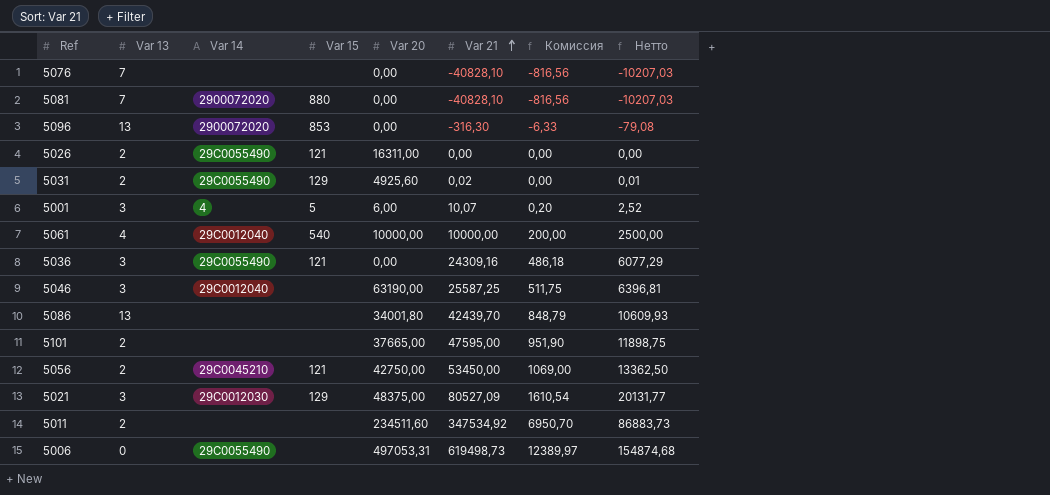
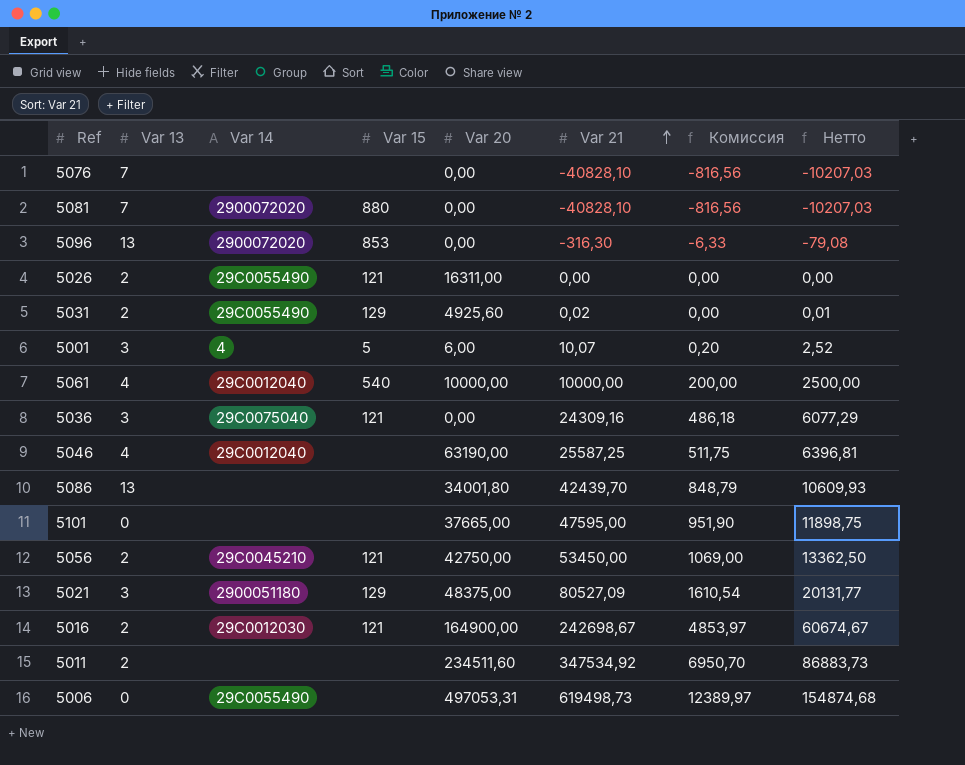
5036 | Var 14: 29С0055490 -> 29С0075040
5046 | Var 13: 3 -> 4
5101 | Var 13: 2 -> 0
5021 | Var 14: 29С0012030 -> 2900051180
row 5016: none -> 2 | 29С0012030 | 121 | 164900,00 | 242698,67 | 4853,97 | 60674,67

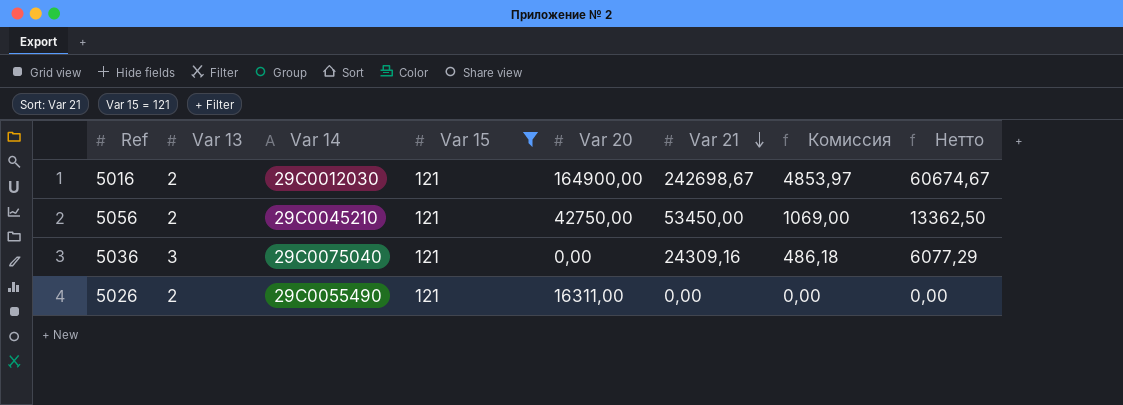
filter: none -> Var 15 = 121
row order: Var 21 ascending -> Var 21 descending

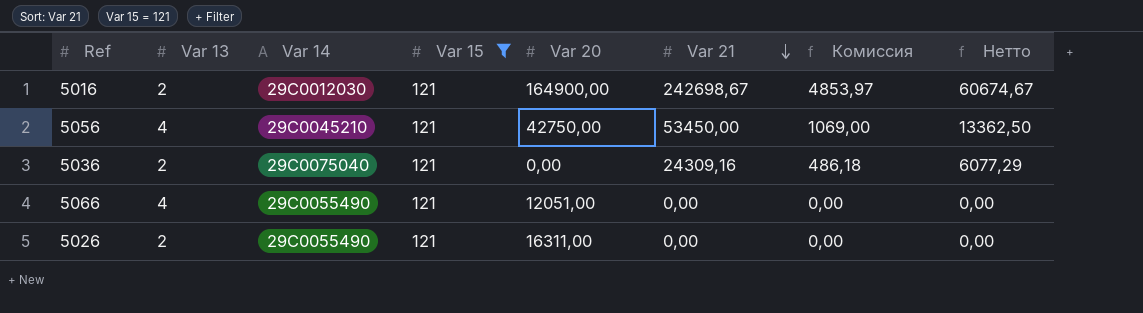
5056 | Var 13: 2 -> 4
5036 | Var 13: 3 -> 2
row 5066: none -> 4 | 29С0055490 | 121 | 12051,00 | 0,00 | 0,00 | 0,00

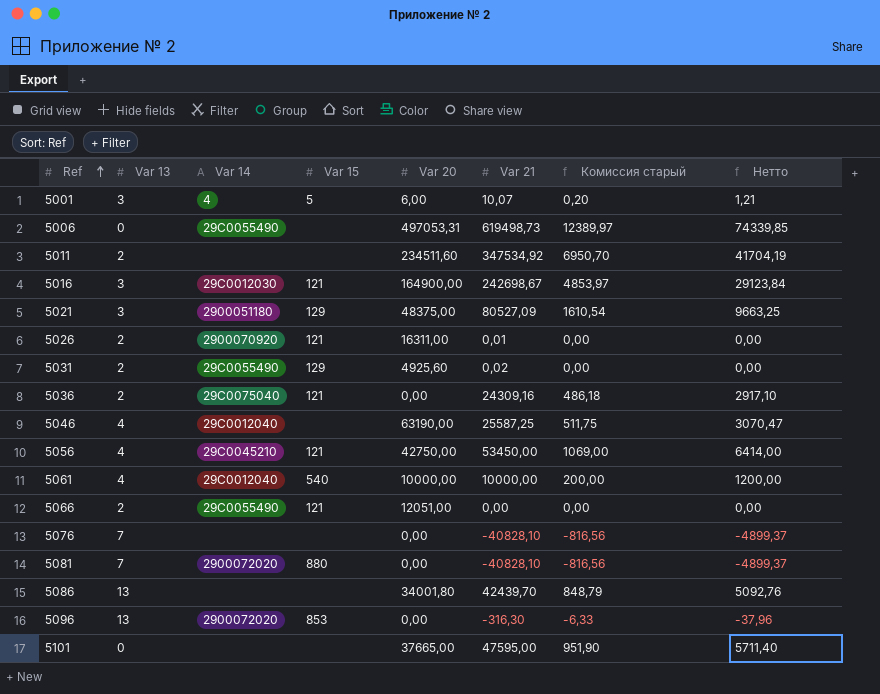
filter: Var 15 = 121 -> none
row order: Var 21 descending -> Ref ascending
column name: Комиссия -> Комиссия старый
column Нетто | formula: [Var 21] * 0,25 -> [Var 21] * 0,12
5016 | Var 13: 2 -> 3
5026 | Var 14: 29С0055490 -> 2900070920
5026 | Var 21: 0,00 -> 0,01
5066 | Var 13: 4 -> 2

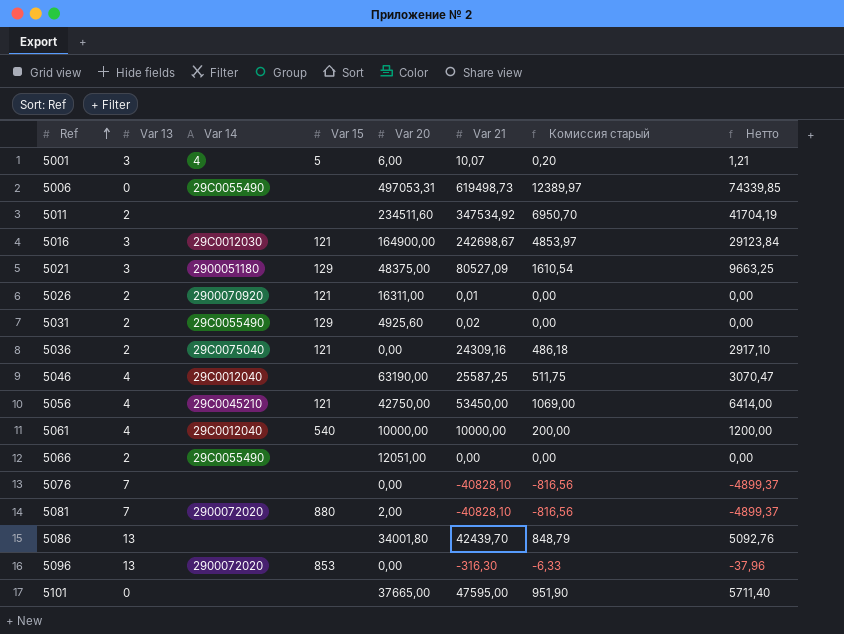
5066 | Var 15: 121 -> none
5081 | Var 20: 0,00 -> 2,00

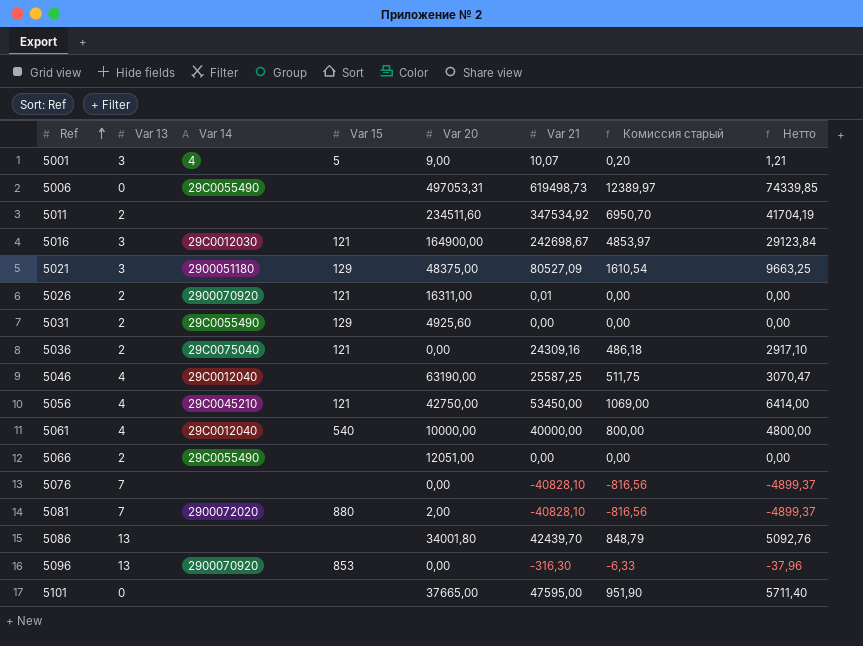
5001 | Var 20: 6,00 -> 9,00
5031 | Var 21: 0,02 -> 0,00
5061 | Var 21: 10000,00 -> 40000,00
5061 | Комиссия старый: 200,00 -> 800,00
5061 | Нетто: 1200,00 -> 4800,00
5096 | Var 14: 2900072020 -> 2900070920

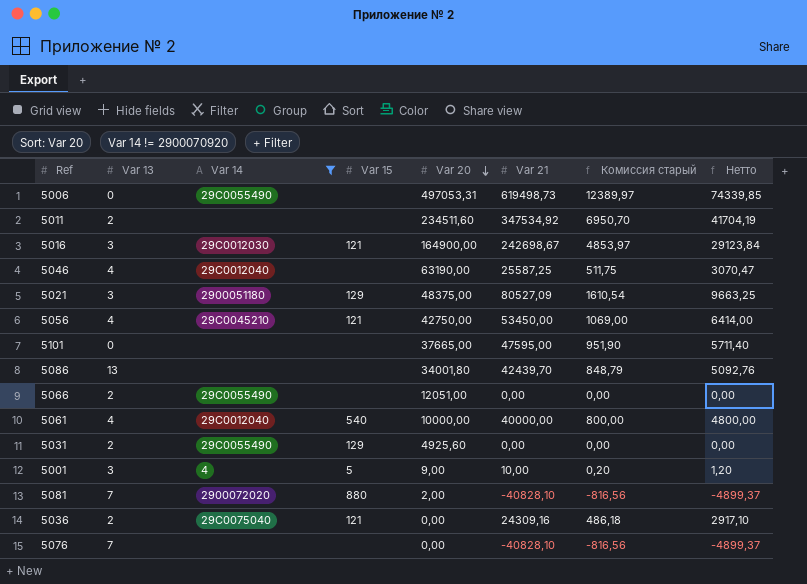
filter: none -> Var 14 != 2900070920
row order: Ref ascending -> Var 20 descending
5001 | Var 21: 10,07 -> 10,00
5001 | Нетто: 1,21 -> 1,20

